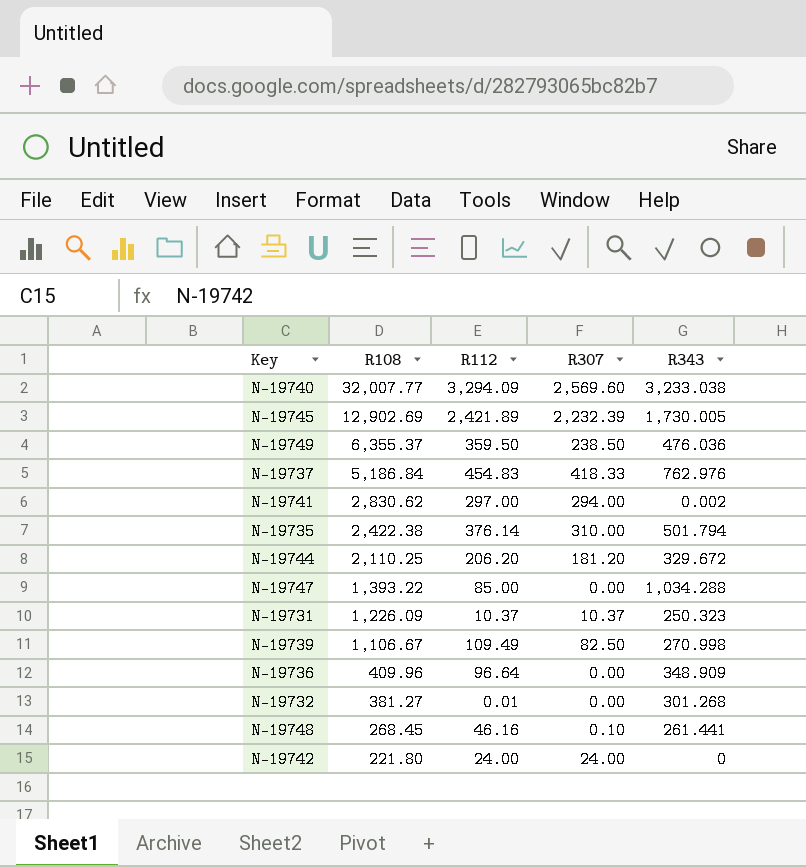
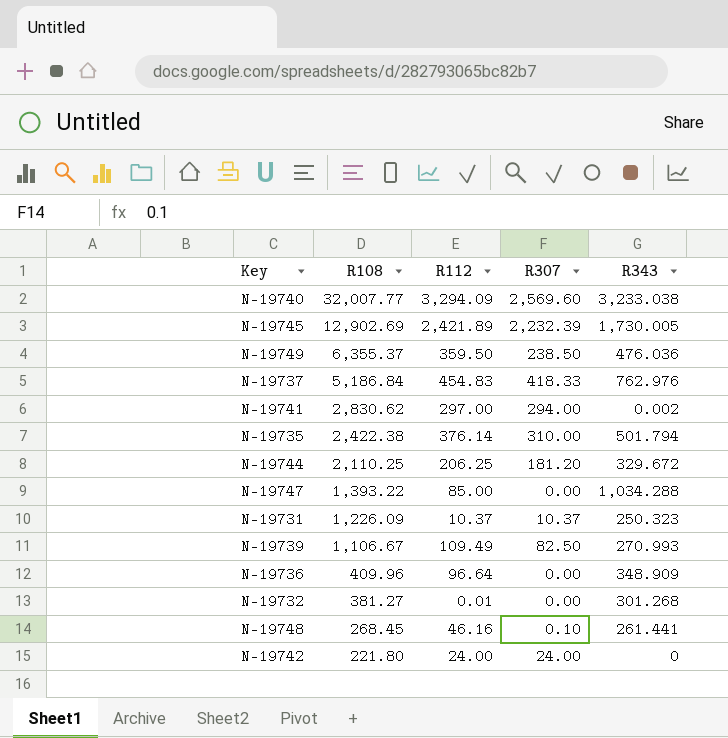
N-19744 | R112: 206.20 -> 206.25
N-19739 | R343: 270.998 -> 270.993

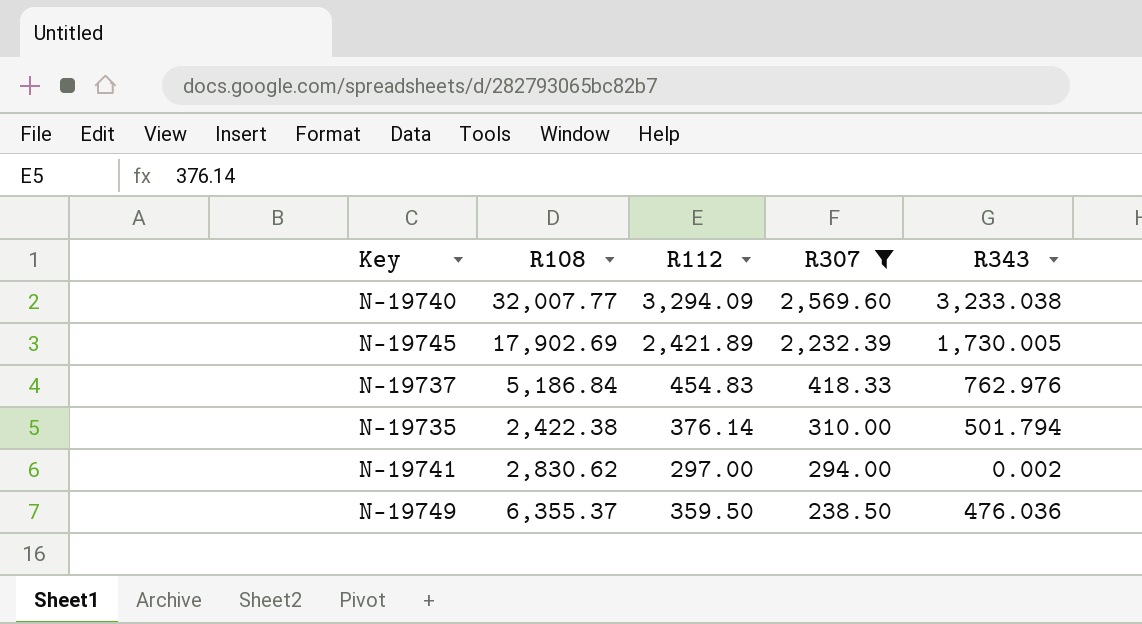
filter: none -> R307 >= 238.50
row order: R108 descending -> R307 descending
N-19745 | R108: 12,902.69 -> 17,902.69

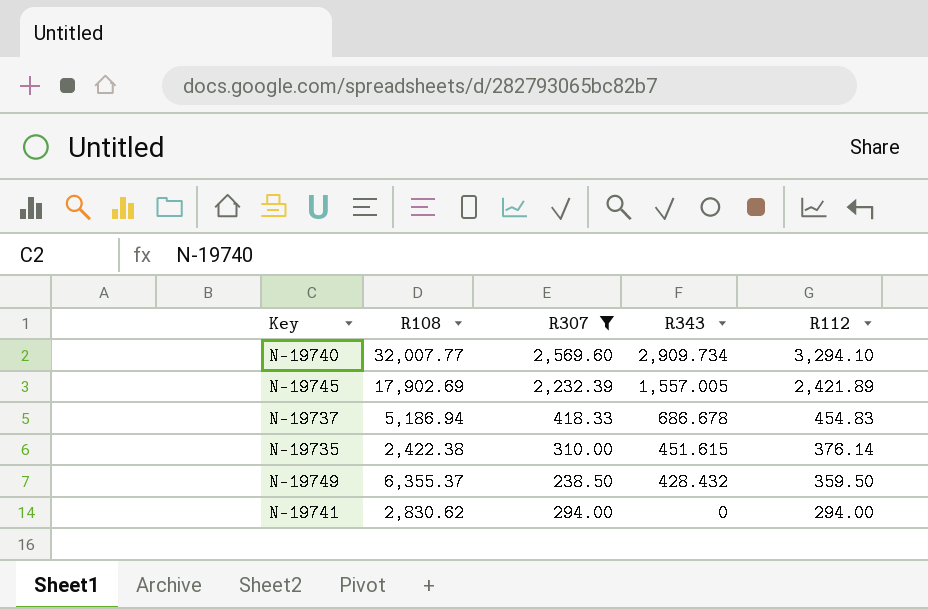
row order: R307 descending -> R343 descending
column R112 | position: 3 -> 5
N-19740 | R343: 3,233.038 -> 2,909.734
N-19740 | R112: 3,294.09 -> 3,294.10
N-19745 | R343: 1,730.005 -> 1,557.005
N-19737 | R108: 5,186.84 -> 5,186.94
N-19737 | R343: 762.976 -> 686.678
N-19735 | R343: 501.794 -> 451.615
N-19749 | R343: 476.036 -> 428.432
N-19741 | R343: 0.002 -> 0
N-19741 | R112: 297.00 -> 294.00

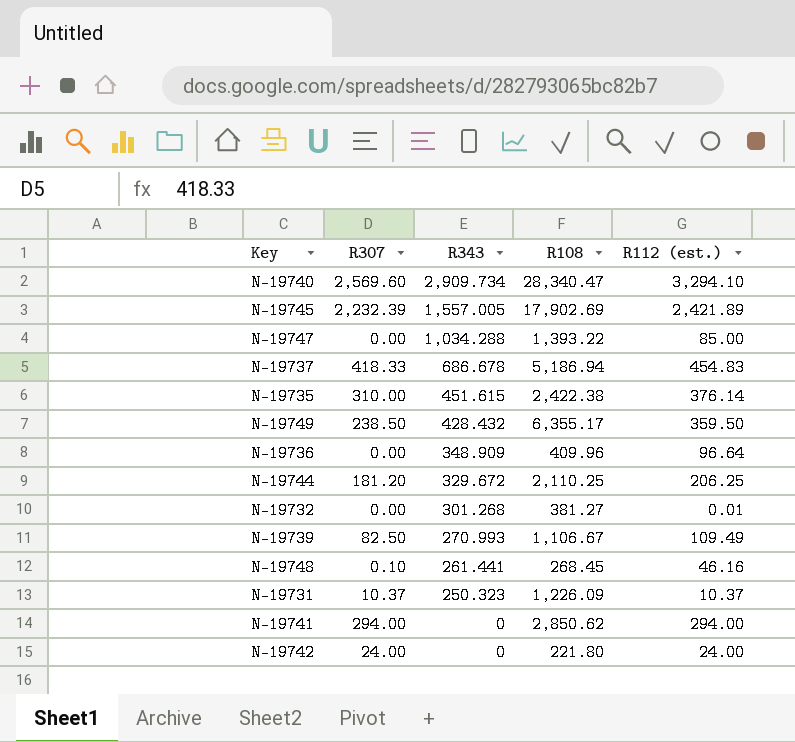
filter: R307 >= 238.50 -> none
column R108 | position: 2 -> 4
column name: R112 -> R112 (est.)
N-19740 | R108: 32,007.77 -> 28,340.47
N-19749 | R108: 6,355.37 -> 6,355.17
N-19741 | R108: 2,830.62 -> 2,850.62

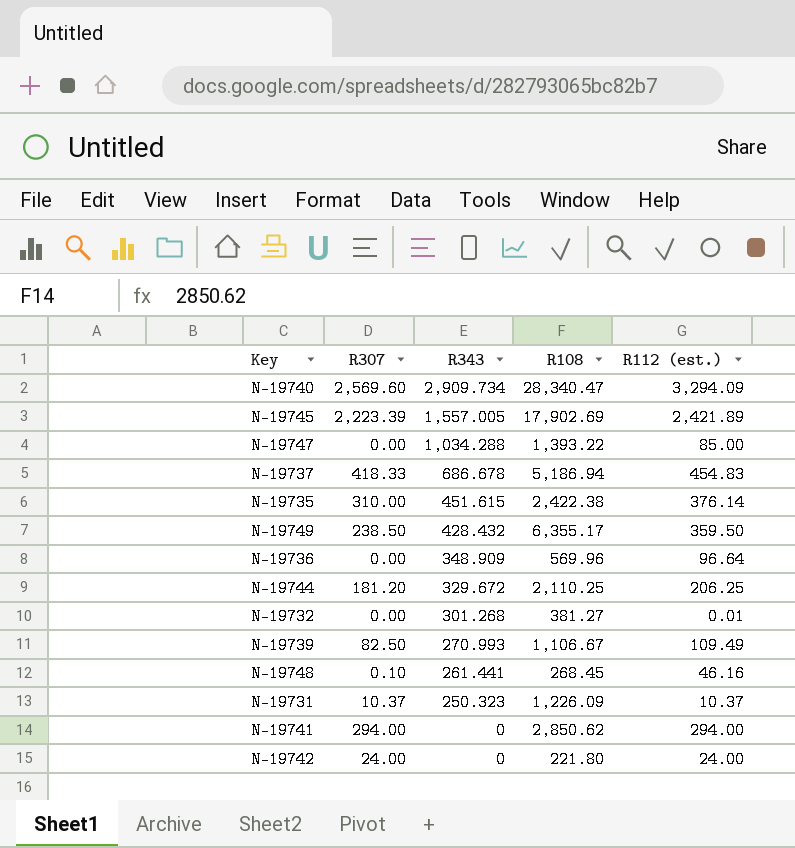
N-19740 | R112 (est.): 3,294.10 -> 3,294.09
N-19745 | R307: 2,232.39 -> 2,223.39
N-19736 | R108: 409.96 -> 569.96

